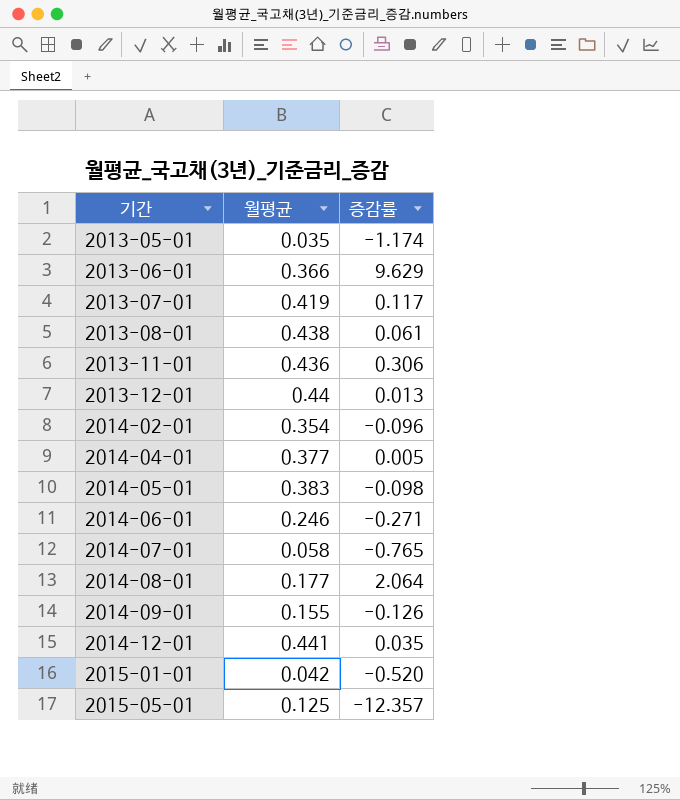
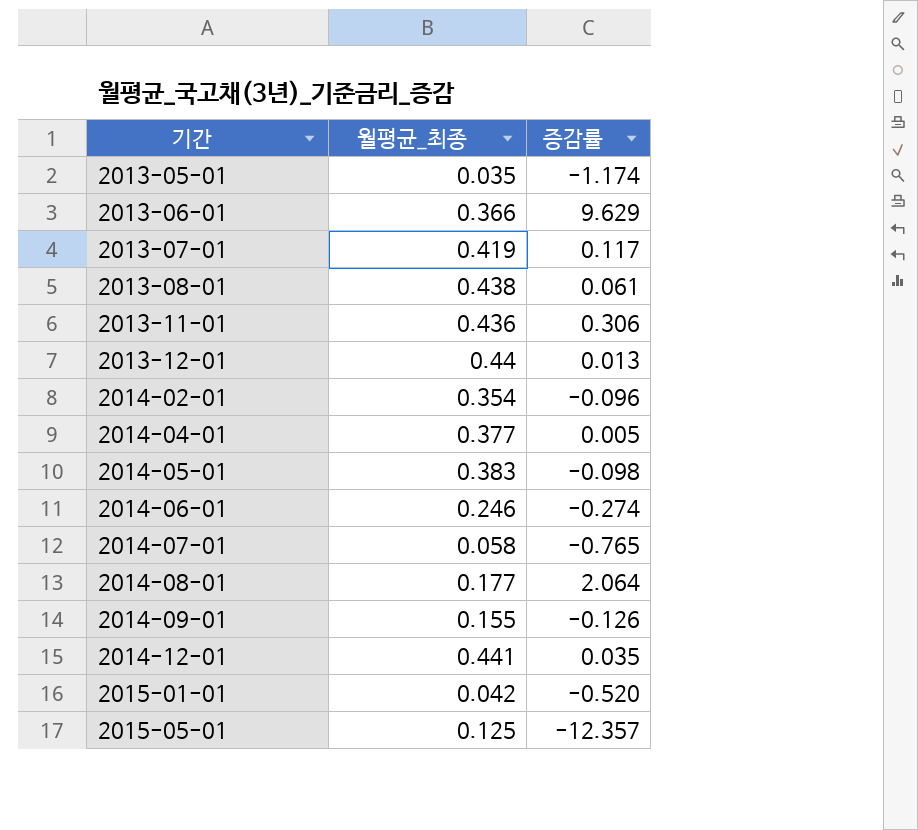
column name: 월평균 -> 월평균_최종
2014-06-01 | 증감률: -0.271 -> -0.274

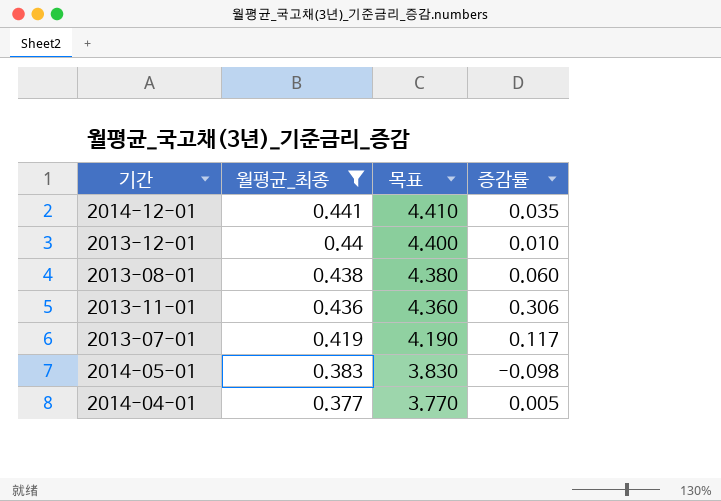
filter: none -> 월평균_최종 >= 0.377
row order: 기간 ascending -> 월평균_최종 descending
column 목표 | formula: none -> [월평균_최종] * 10
2013-12-01 | 증감률: 0.013 -> 0.010
2013-08-01 | 증감률: 0.061 -> 0.060

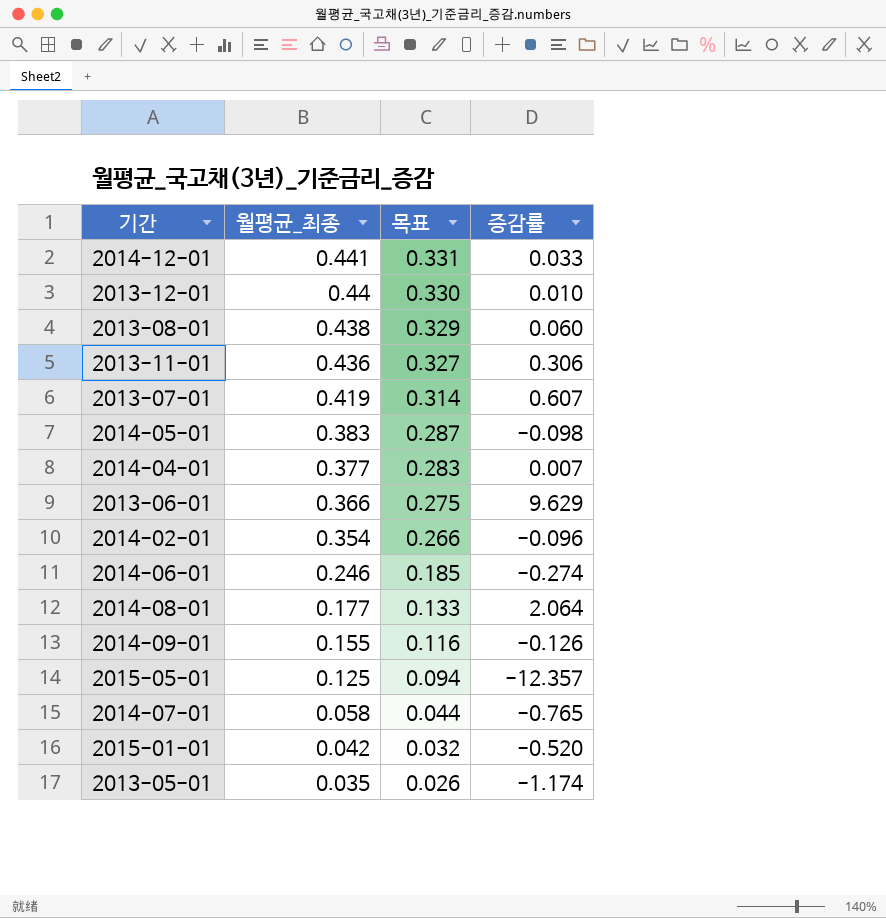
filter: 월평균_최종 >= 0.377 -> none
column 목표 | formula: [월평균_최종] * 10 -> [월평균_최종] * 0.75
2014-12-01 | 증감률: 0.035 -> 0.033
2013-07-01 | 증감률: 0.117 -> 0.607
2014-04-01 | 증감률: 0.005 -> 0.007

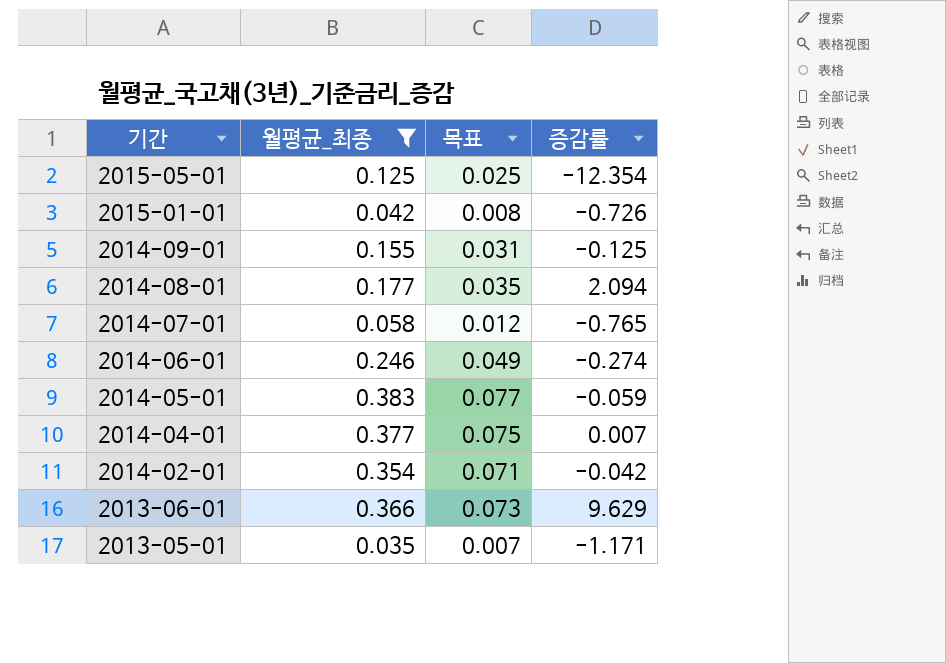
filter: none -> 월평균_최종 <= 0.383
row order: 월평균_최종 descending -> 기간 descending
column 목표 | formula: [월평균_최종] * 0.75 -> [월평균_최종] * 0.2
2015-05-01 | 증감률: -12.357 -> -12.354
2015-01-01 | 증감률: -0.520 -> -0.726
2014-09-01 | 증감률: -0.126 -> -0.125
2014-08-01 | 증감률: 2.064 -> 2.094
2014-05-01 | 증감률: -0.098 -> -0.059
2014-02-01 | 증감률: -0.096 -> -0.042
2013-05-01 | 증감률: -1.174 -> -1.171

